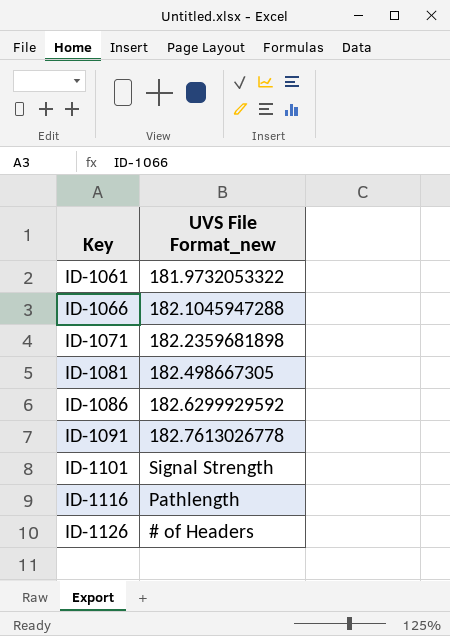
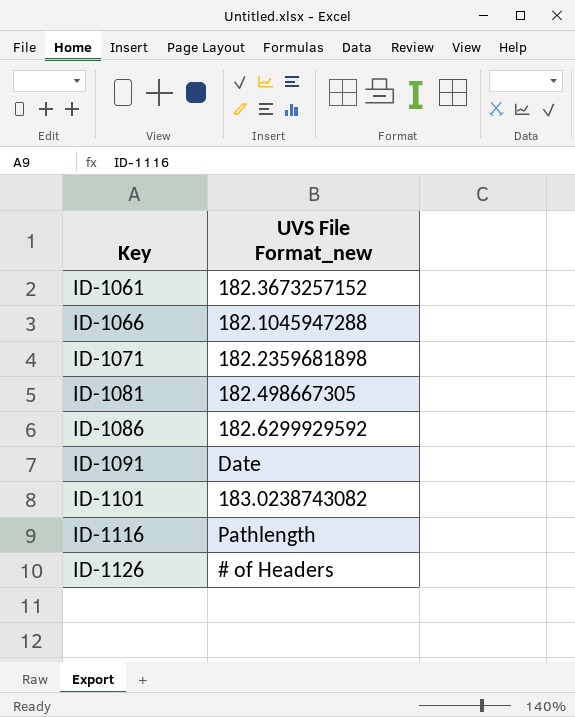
ID-1061 | UVS File Format_new: 181.9732053322 -> 182.3673257152
ID-1091 | UVS File Format_new: 182.7613026778 -> Date
ID-1101 | UVS File Format_new: Signal Strength -> 183.0238743082

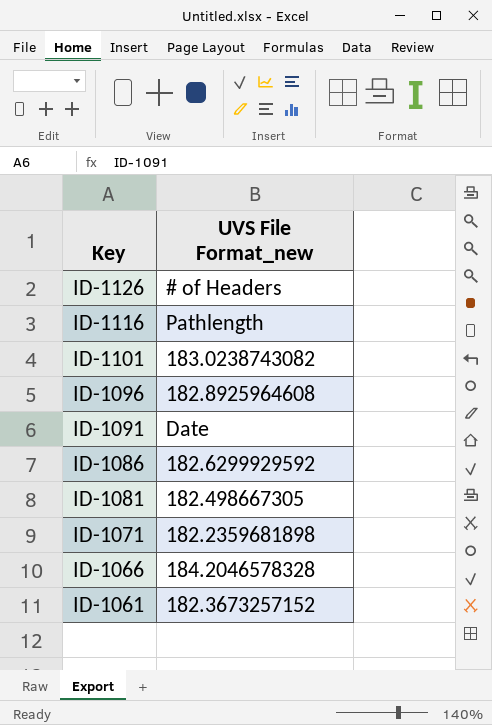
row order: Key ascending -> Key descending
row ID-1096: none -> 182.8925964608
ID-1066 | UVS File Format_new: 182.1045947288 -> 184.2046578328

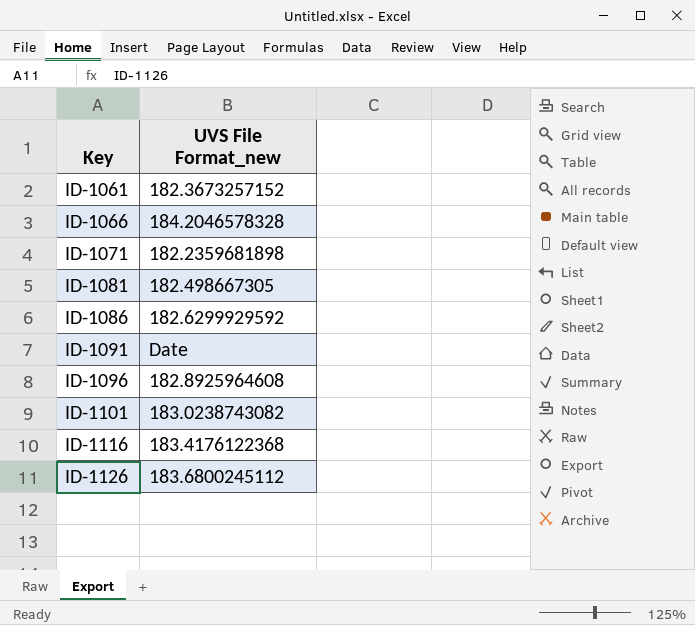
row order: Key descending -> Key ascending
ID-1116 | UVS File Format_new: Pathlength -> 183.4176122368
ID-1126 | UVS File Format_new: # of Headers -> 183.6800245112

